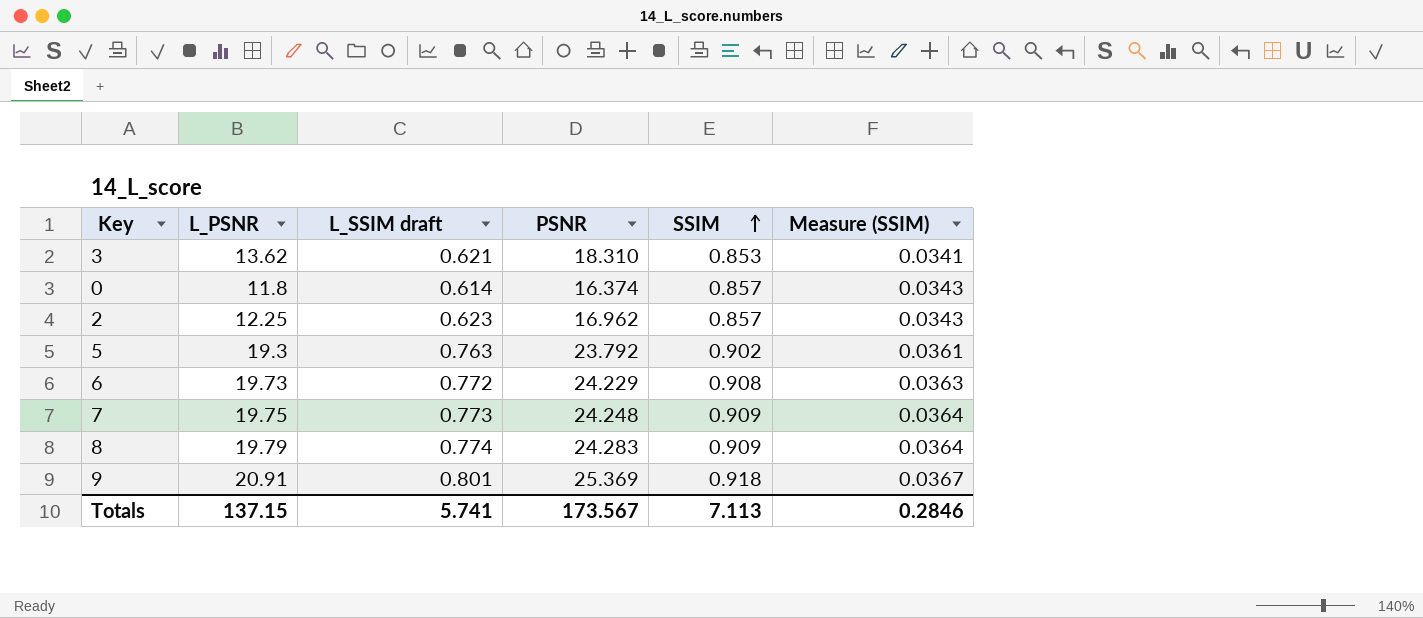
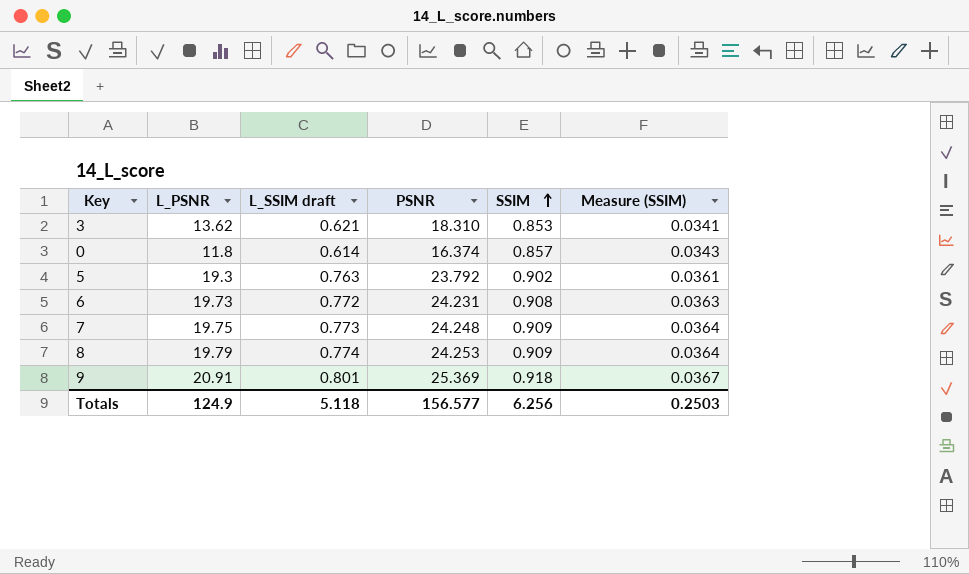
row 2: 12.25 | 0.623 | 16.962 | 0.857 | 0.0343 -> none
6 | PSNR: 24.229 -> 24.231
8 | PSNR: 24.283 -> 24.253
Totals | L_PSNR: 137.15 -> 124.9
Totals | L_SSIM draft: 5.741 -> 5.118
Totals | PSNR: 173.567 -> 156.577
Totals | SSIM: 7.113 -> 6.256
Totals | Measure (SSIM): 0.2846 -> 0.2503

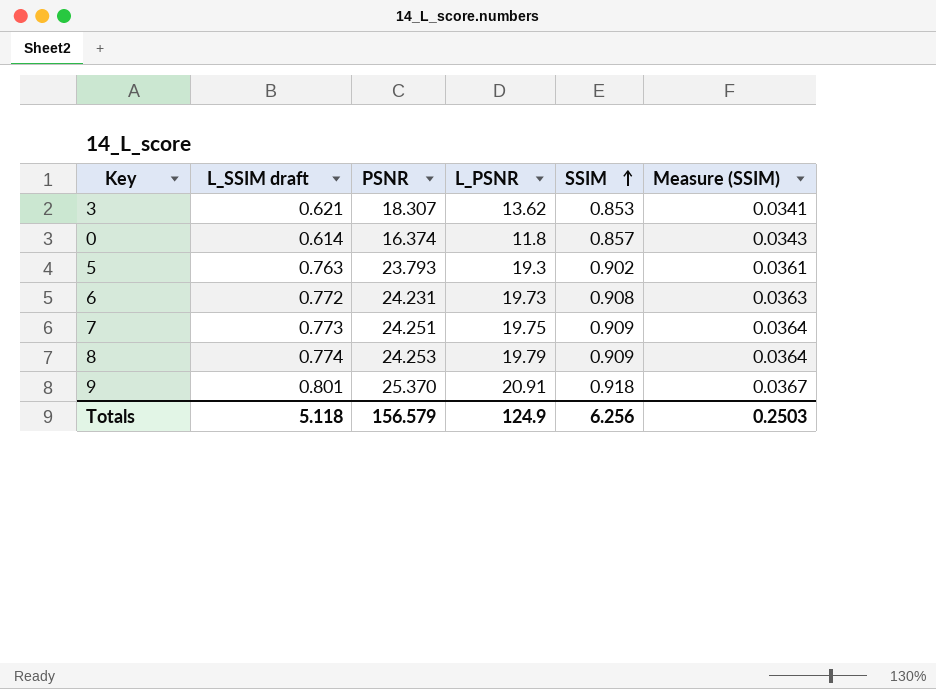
column L_PSNR | position: 2 -> 4
3 | PSNR: 18.310 -> 18.307
5 | PSNR: 23.792 -> 23.793
7 | PSNR: 24.248 -> 24.251
9 | PSNR: 25.369 -> 25.370
Totals | PSNR: 156.577 -> 156.579

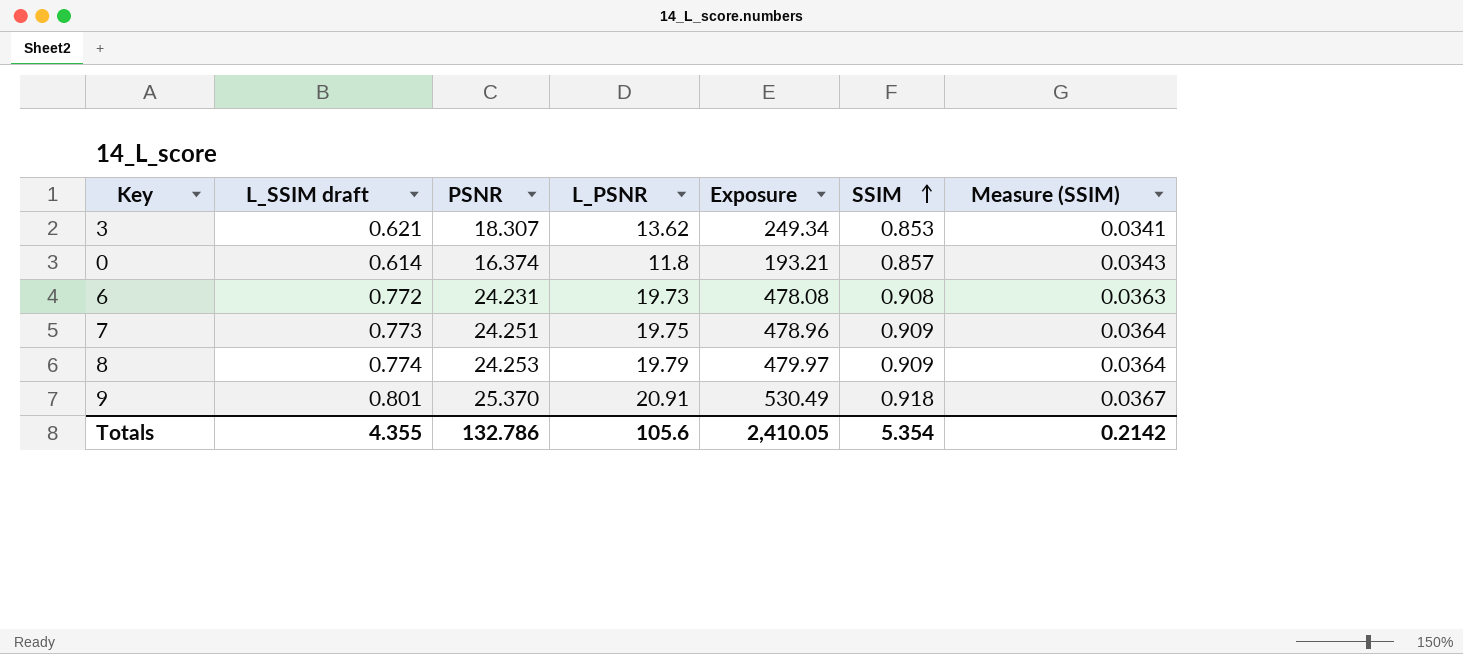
column Exposure | formula: none -> [PSNR] * [L_PSNR]
row 5: 0.763 | 23.793 | 19.3 | 0.902 | 0.0361 -> none
Totals | L_SSIM draft: 5.118 -> 4.355
Totals | PSNR: 156.579 -> 132.786
Totals | L_PSNR: 124.9 -> 105.6
Totals | SSIM: 6.256 -> 5.354
Totals | Measure (SSIM): 0.2503 -> 0.2142

